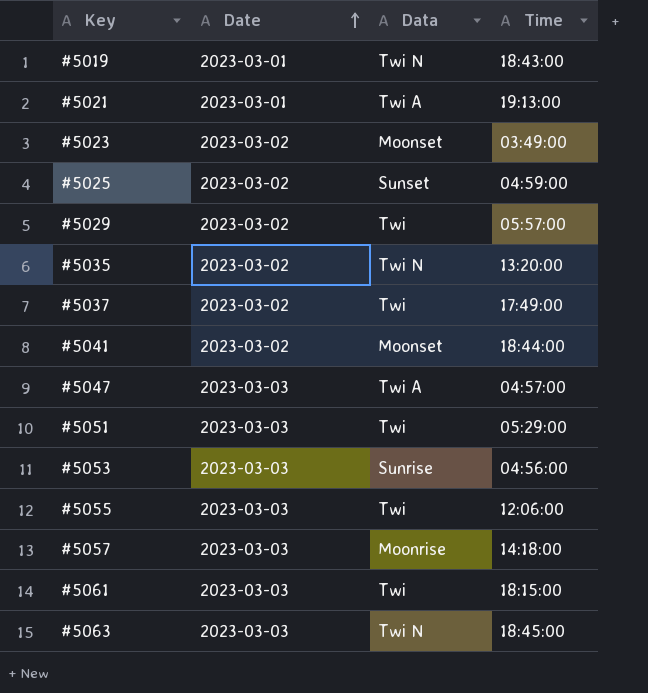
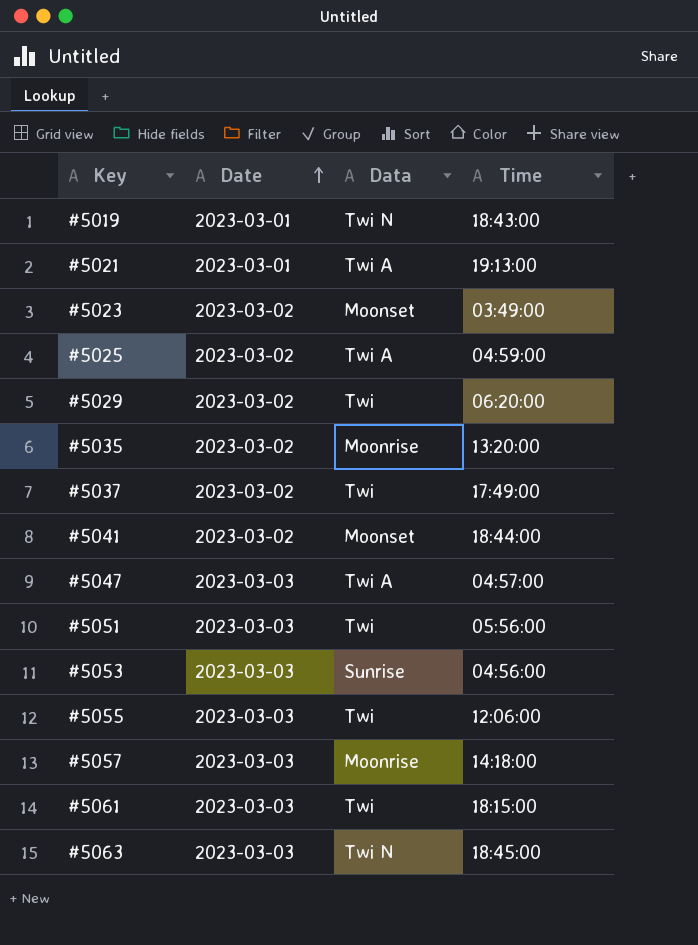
#5025 | Data: Sunset -> Twi A
#5029 | Time: 05:57:00 -> 06:20:00
#5035 | Data: Twi N -> Moonrise
#5051 | Time: 05:29:00 -> 05:56:00

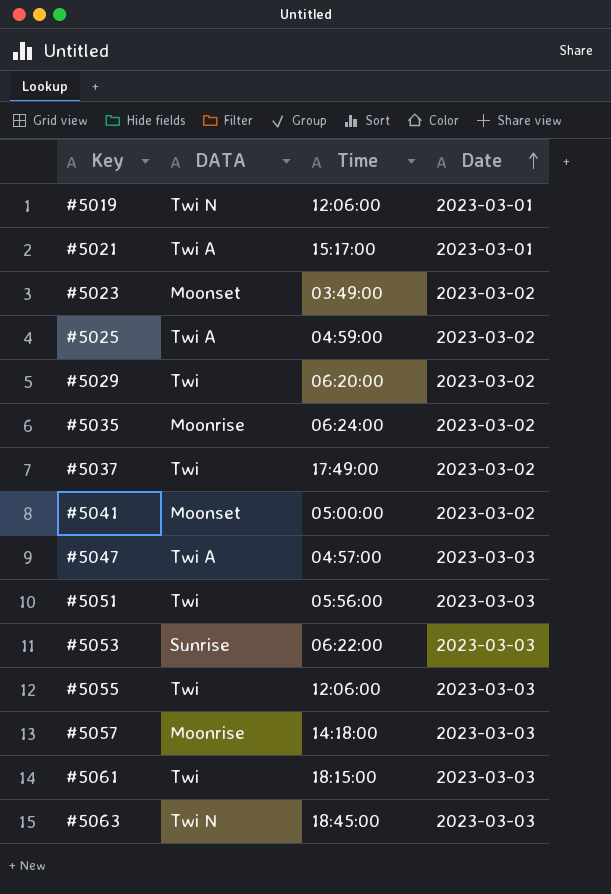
column name: Data -> DATA
column Date | position: 2 -> 4
#5019 | Time: 18:43:00 -> 12:06:00
#5021 | Time: 19:13:00 -> 15:17:00
#5035 | Time: 13:20:00 -> 06:24:00
#5041 | Time: 18:44:00 -> 05:00:00
#5053 | Time: 04:56:00 -> 06:22:00

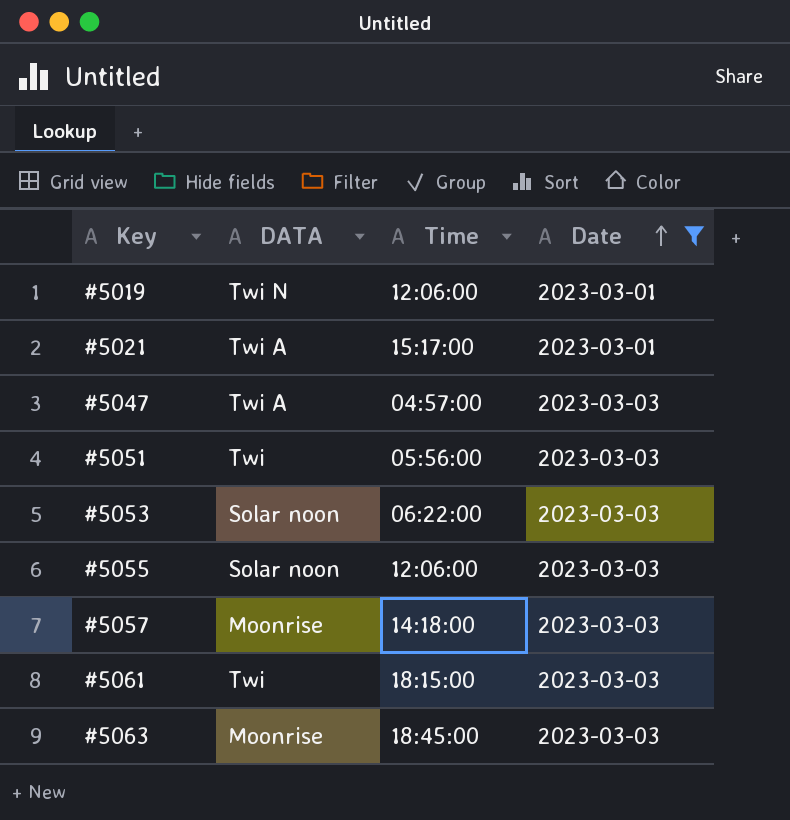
filter: none -> Date != 2023-03-02
#5053 | DATA: Sunrise -> Solar noon
#5055 | DATA: Twi -> Solar noon
#5063 | DATA: Twi N -> Moonrise

